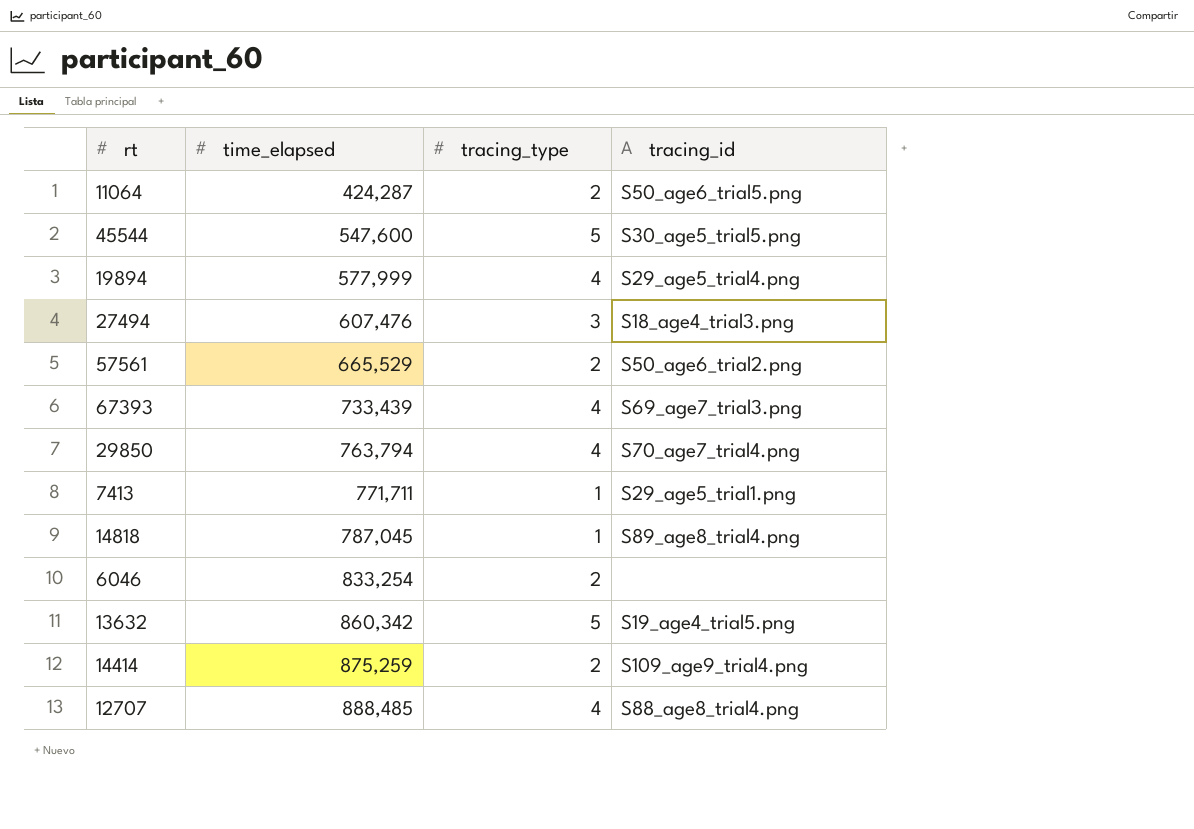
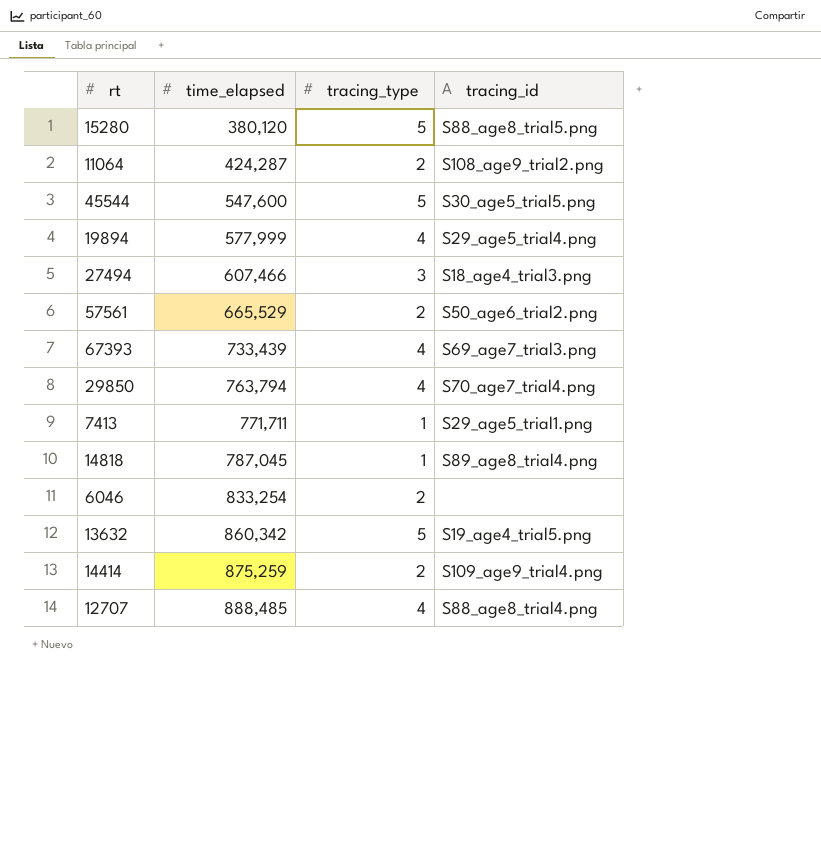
row 15280: none -> 380,120 | 5 | S88_age8_trial5.png
11064 | tracing_id: S50_age6_trial5.png -> S108_age9_trial2.png
27494 | time_elapsed: 607,476 -> 607,466

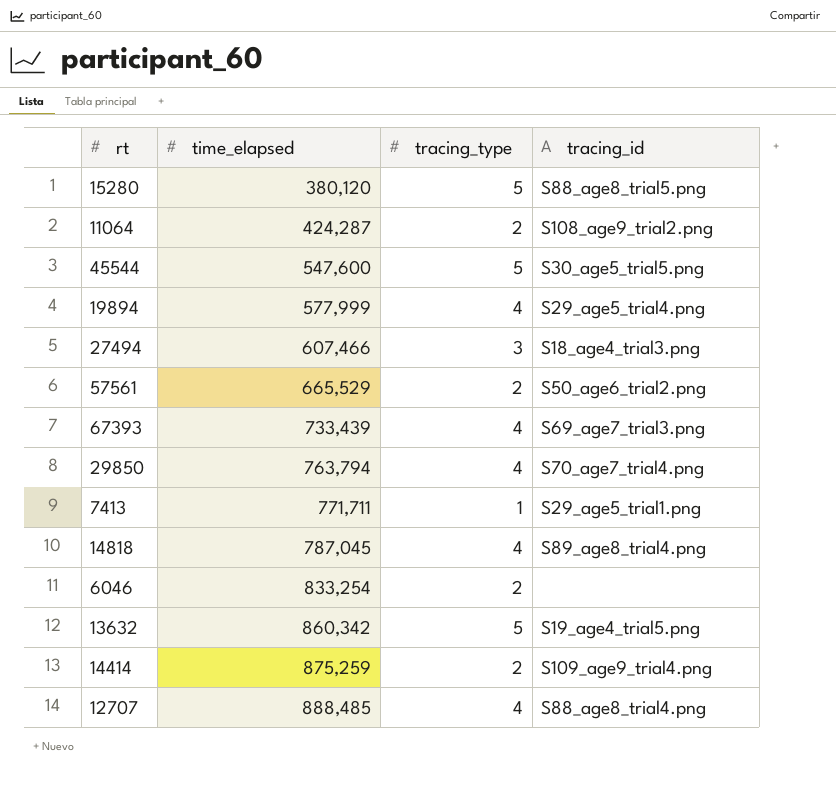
14818 | tracing_type: 1 -> 4

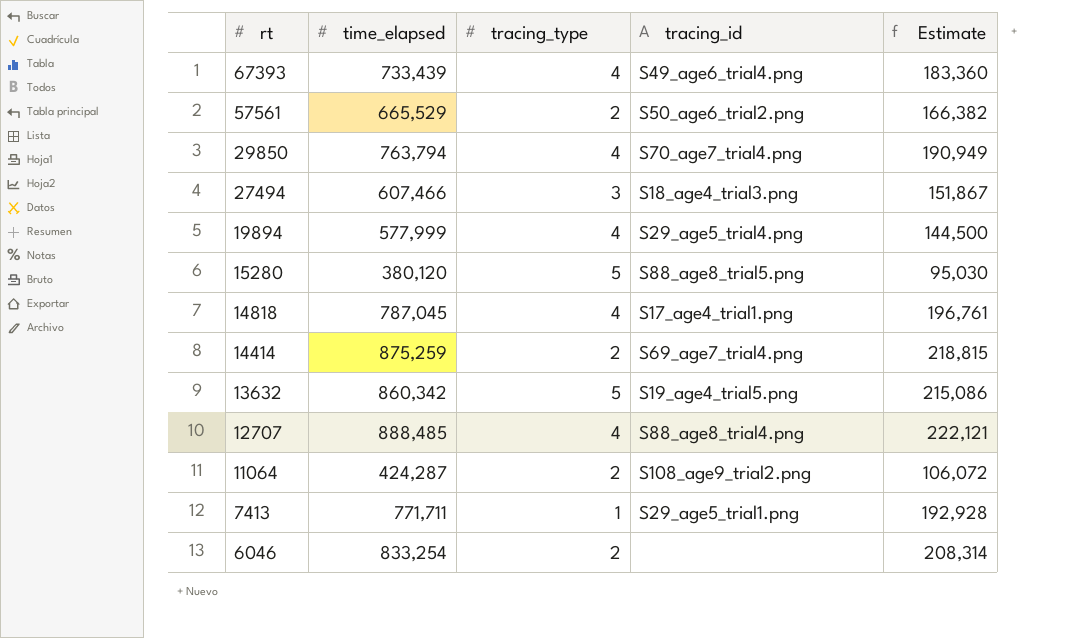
row order: time_elapsed ascending -> rt descending
column Estimate | formula: none -> [time_elapsed] * 0.25
row 45544: 547,600 | 5 | S30_age5_trial5.png -> none
67393 | tracing_id: S69_age7_trial3.png -> S49_age6_trial4.png
14818 | tracing_id: S89_age8_trial4.png -> S17_age4_trial1.png
14414 | tracing_id: S109_age9_trial4.png -> S69_age7_trial4.png

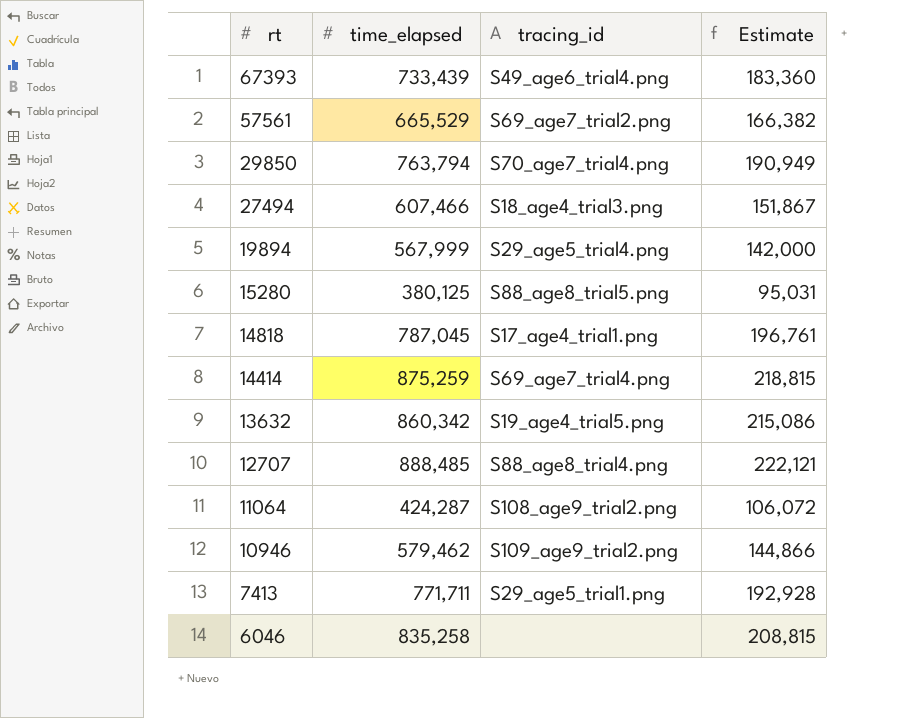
column tracing_type | position: 3 -> none
57561 | tracing_id: S50_age6_trial2.png -> S69_age7_trial2.png
19894 | time_elapsed: 577,999 -> 567,999
19894 | Estimate: 144,500 -> 142,000
15280 | time_elapsed: 380,120 -> 380,125
15280 | Estimate: 95,030 -> 95,031
row 10946: none -> 579,462 | S109_age9_trial2.png | 144,866
6046 | time_elapsed: 833,254 -> 835,258
6046 | Estimate: 208,314 -> 208,815

